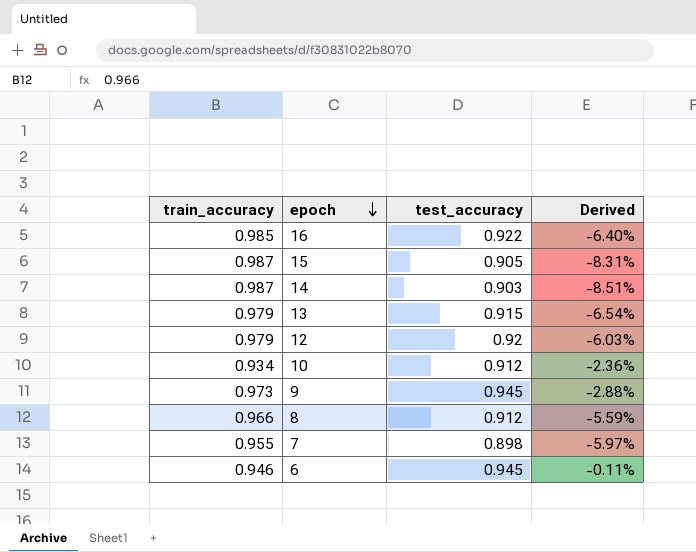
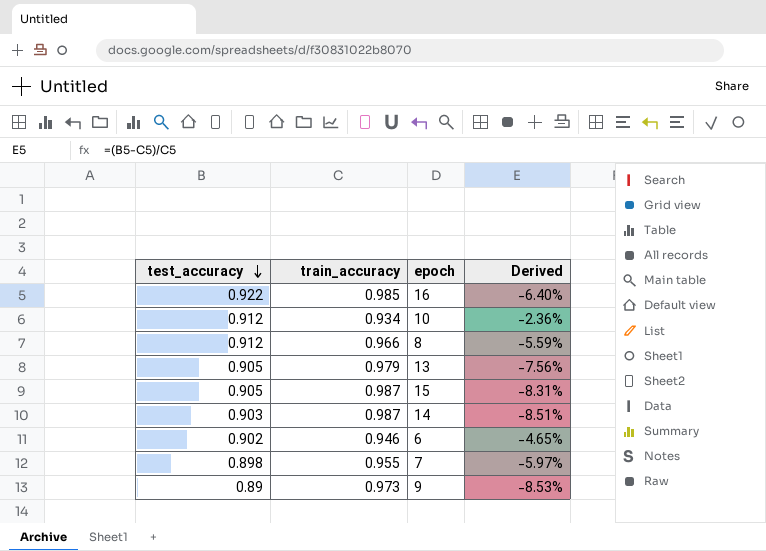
row order: epoch descending -> test_accuracy descending
column test_accuracy | position: 3 -> 1
row 12: 0.979 | 0.92 | -6.03% -> none
13 | test_accuracy: 0.915 -> 0.905
13 | Derived: -6.54% -> -7.56%
6 | test_accuracy: 0.945 -> 0.902
6 | Derived: -0.11% -> -4.65%
9 | test_accuracy: 0.945 -> 0.89
9 | Derived: -2.88% -> -8.53%

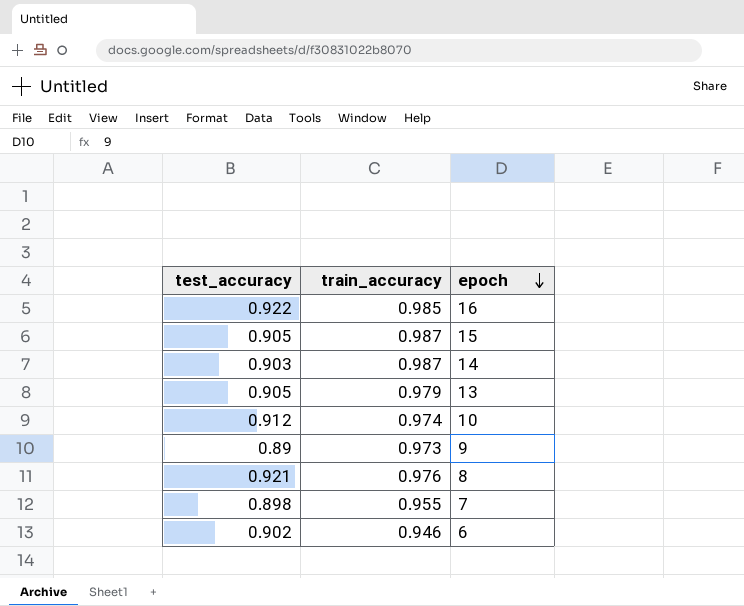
row order: test_accuracy descending -> epoch descending
column Derived | formula: ([test_accuracy] - [train_accuracy]) / [train_accuracy] -> none
10 | train_accuracy: 0.934 -> 0.974
8 | test_accuracy: 0.912 -> 0.921
8 | train_accuracy: 0.966 -> 0.976

